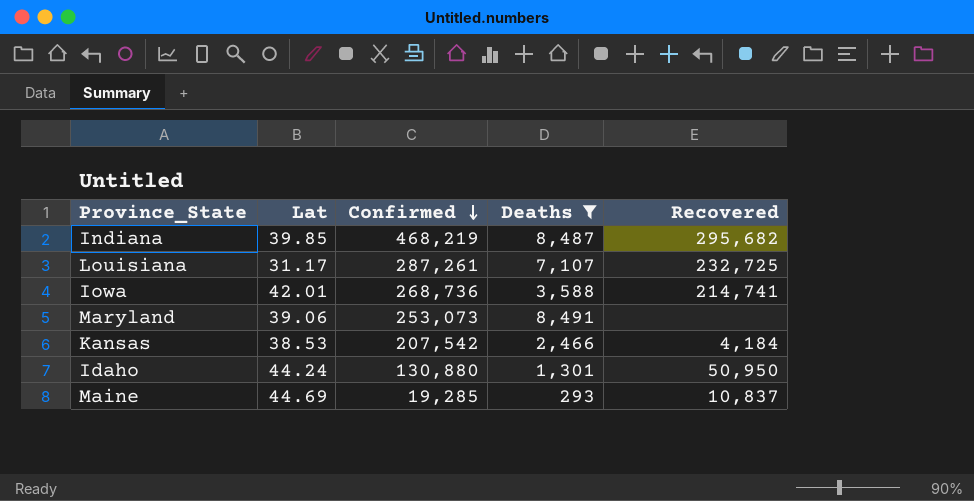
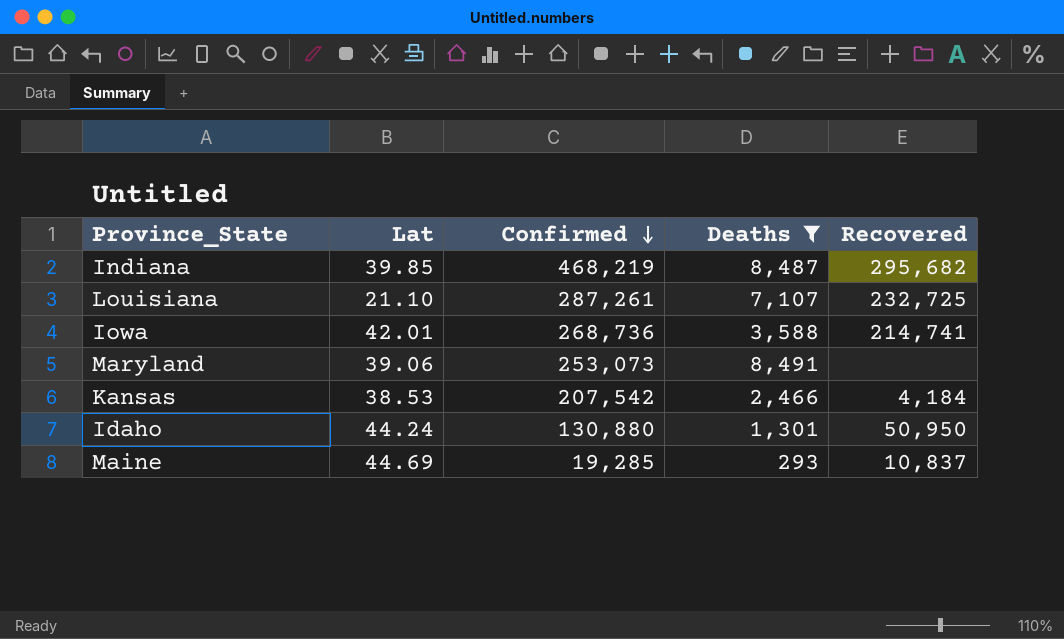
Louisiana | Lat: 31.17 -> 21.10

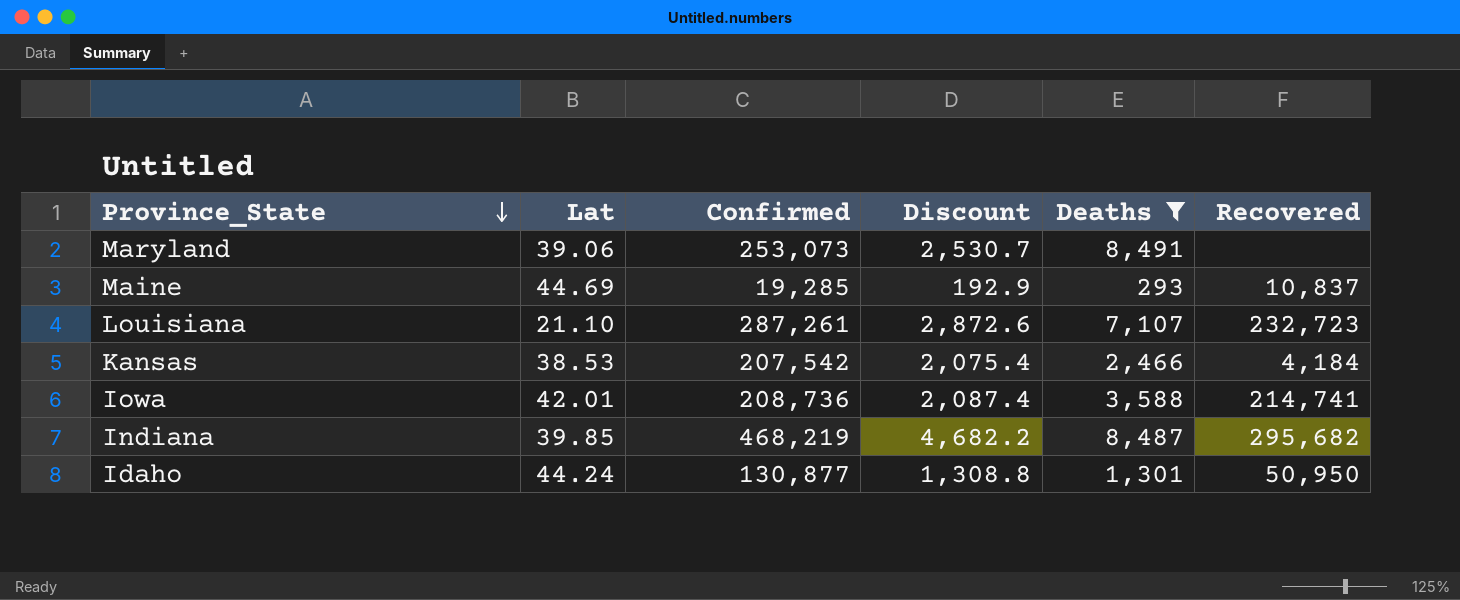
row order: Confirmed descending -> Province_State descending
column Discount | formula: none -> [Confirmed] * 0.01
Louisiana | Recovered: 232,725 -> 232,723
Iowa | Confirmed: 268,736 -> 208,736
Idaho | Confirmed: 130,880 -> 130,877

